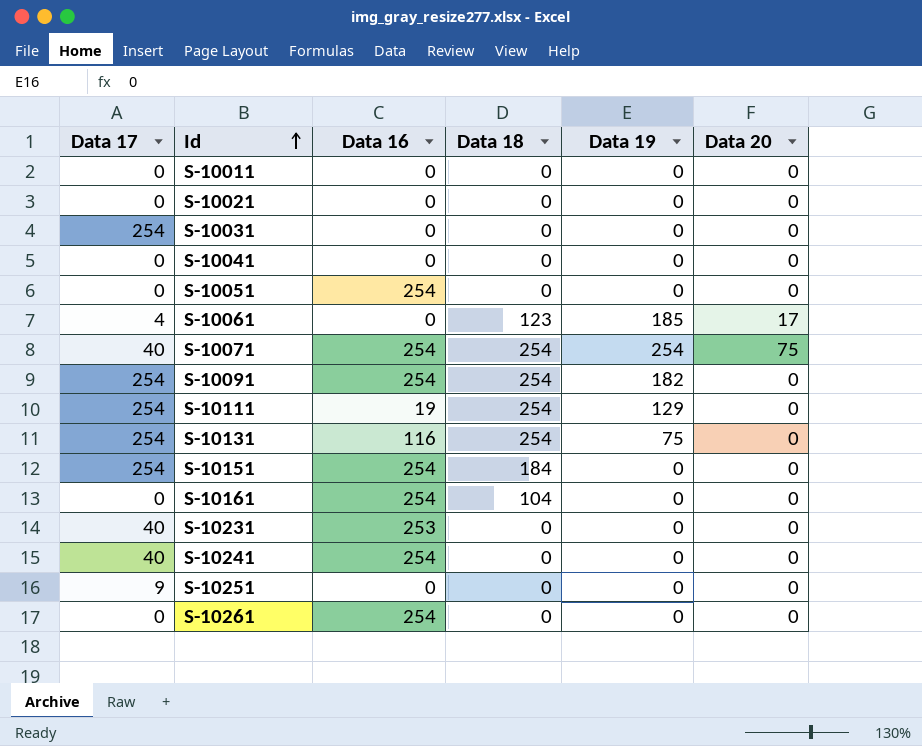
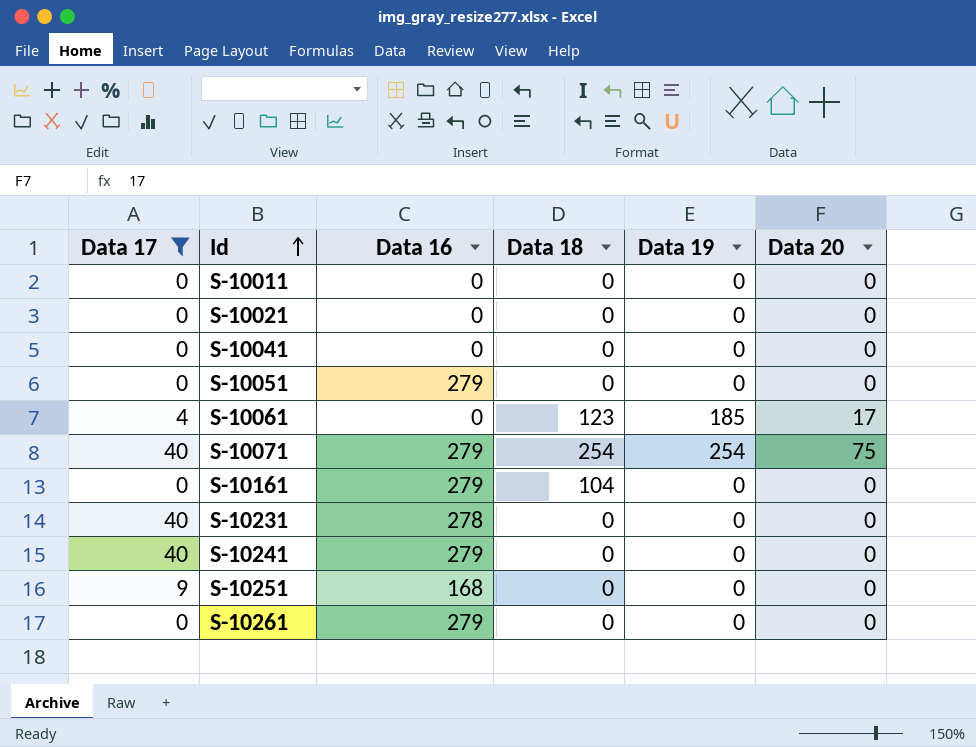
filter: none -> Data 17 != 254
S-10051 | Data 16: 254 -> 279
S-10071 | Data 16: 254 -> 279
S-10161 | Data 16: 254 -> 279
S-10231 | Data 16: 253 -> 278
S-10241 | Data 16: 254 -> 279
S-10251 | Data 16: 0 -> 168
S-10261 | Data 16: 254 -> 279

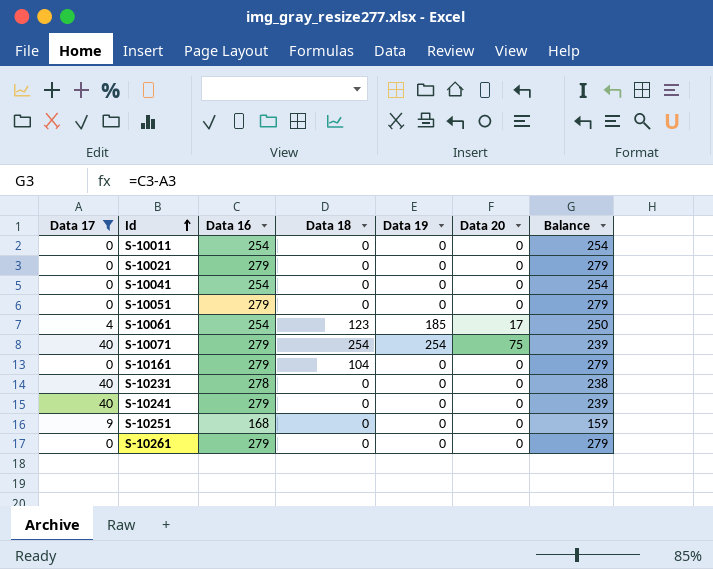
column Balance | formula: none -> [Data 16] - [Data 17]
S-10011 | Data 16: 0 -> 254
S-10021 | Data 16: 0 -> 279
S-10041 | Data 16: 0 -> 254
S-10061 | Data 16: 0 -> 254

